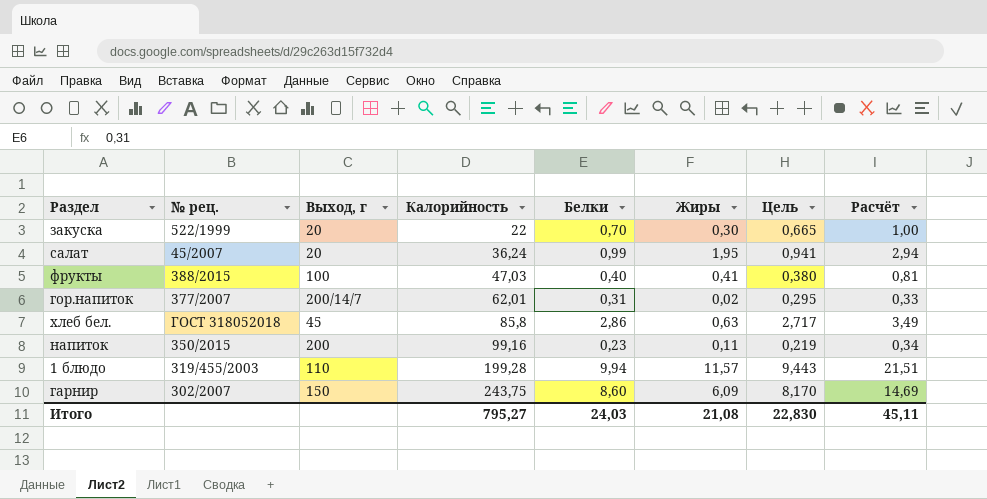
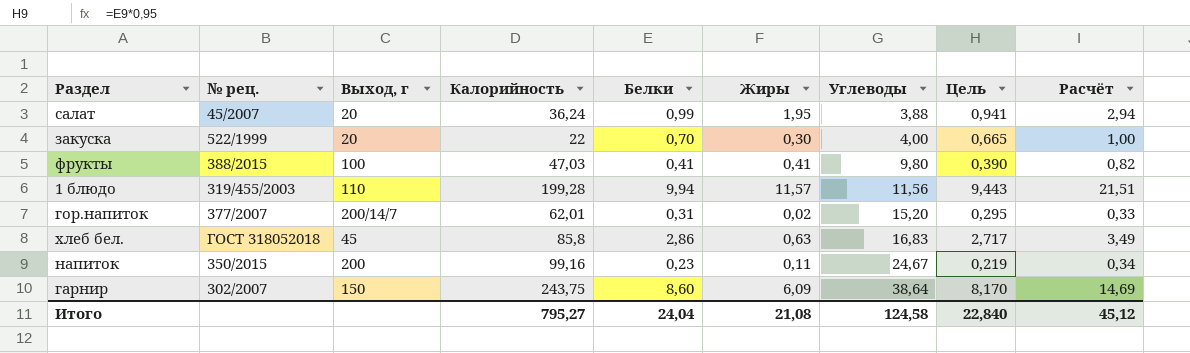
row order: Калорийность ascending -> Углеводы ascending
column Углеводы | position: none -> 7
фрукты | Белки: 0,40 -> 0,41
фрукты | Цель: 0,380 -> 0,390
фрукты | Расчёт: 0,81 -> 0,82
Итого | Белки: 24,03 -> 24,04
Итого | Цель: 22,830 -> 22,840
Итого | Расчёт: 45,11 -> 45,12

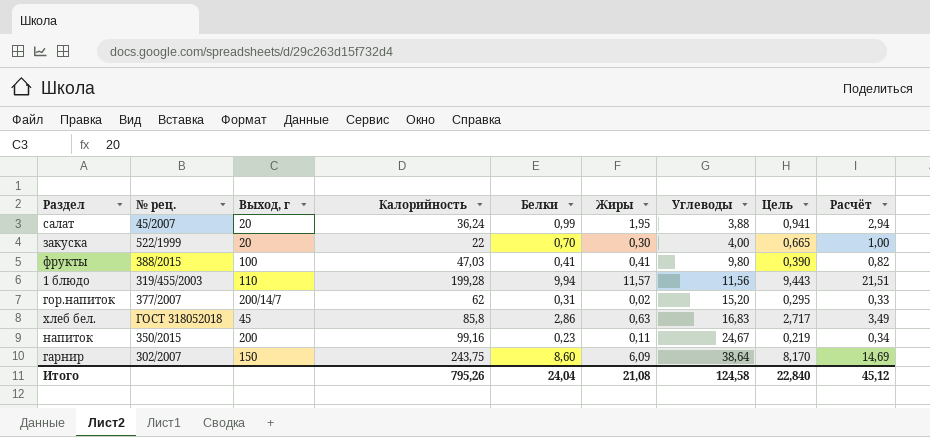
гор.напиток | Калорийность: 62,01 -> 62
Итого | Калорийность: 795,27 -> 795,26

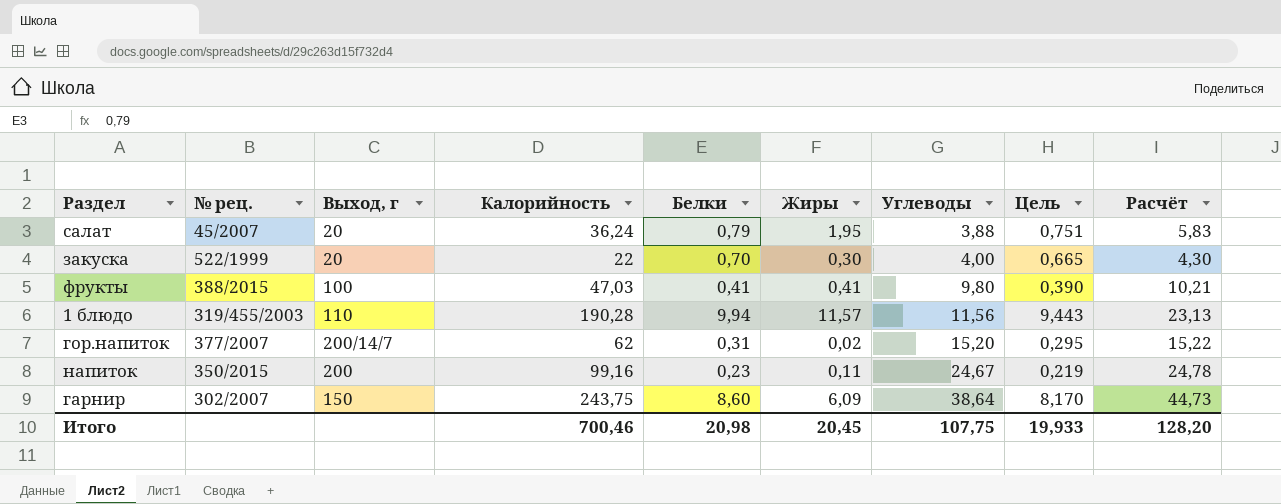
column Расчёт | formula: [Белки] + [Жиры] -> [Жиры] + [Углеводы]
row хлеб бел.: ГОСТ 318052018 | 45 | 85,8 | 2,86 | 0,63 | 16,83 | 2,717 | 3,49 -> none
салат | Белки: 0,99 -> 0,79
салат | Цель: 0,941 -> 0,751
1 блюдо | Калорийность: 199,28 -> 190,28
Итого | Калорийность: 795,26 -> 700,46
Итого | Белки: 24,04 -> 20,98
Итого | Жиры: 21,08 -> 20,45
Итого | Углеводы: 124,58 -> 107,75
Итого | Цель: 22,840 -> 19,933
Итого | Расчёт: 45,12 -> 128,20

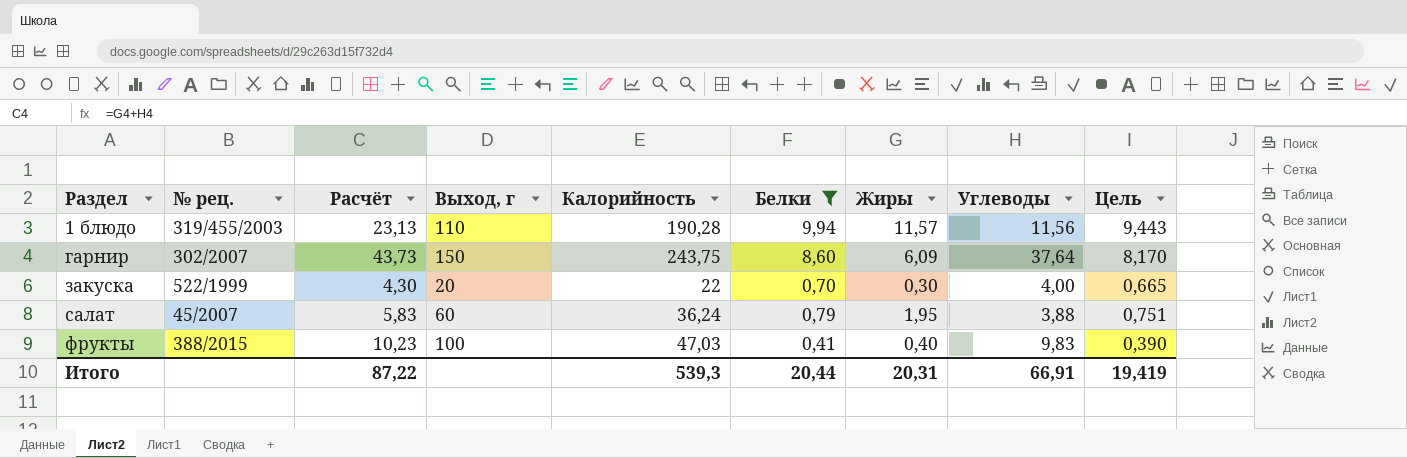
filter: none -> Белки >= 0,41
row order: Углеводы ascending -> Раздел ascending
column Расчёт | position: 9 -> 3
гарнир | Расчёт: 44,73 -> 43,73
гарнир | Углеводы: 38,64 -> 37,64
салат | Выход, г: 20 -> 60
фрукты | Расчёт: 10,21 -> 10,23
фрукты | Жиры: 0,41 -> 0,40
фрукты | Углеводы: 9,80 -> 9,83
Итого | Расчёт: 128,20 -> 87,22
Итого | Калорийность: 700,46 -> 539,3
Итого | Белки: 20,98 -> 20,44
Итого | Жиры: 20,45 -> 20,31
Итого | Углеводы: 107,75 -> 66,91
Итого | Цель: 19,933 -> 19,419

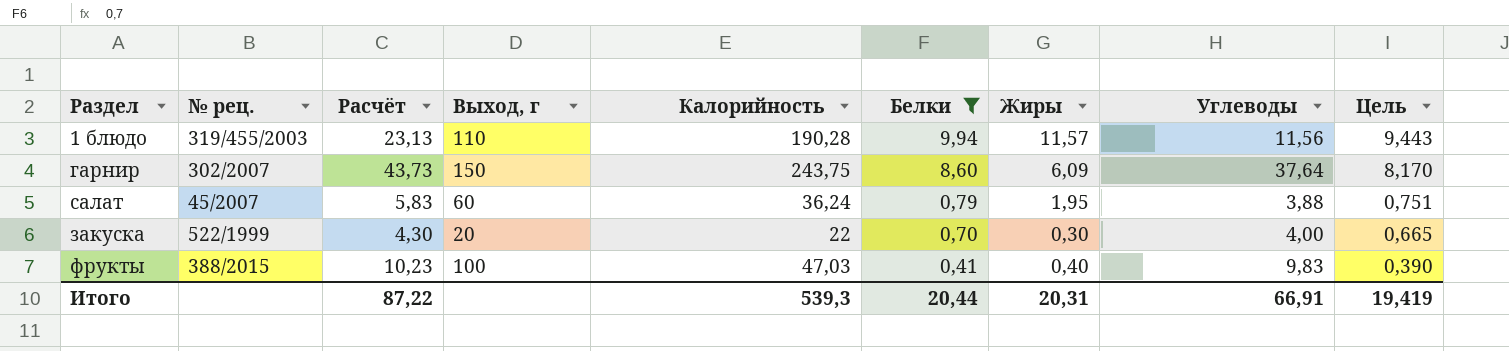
row order: Раздел ascending -> Белки descending

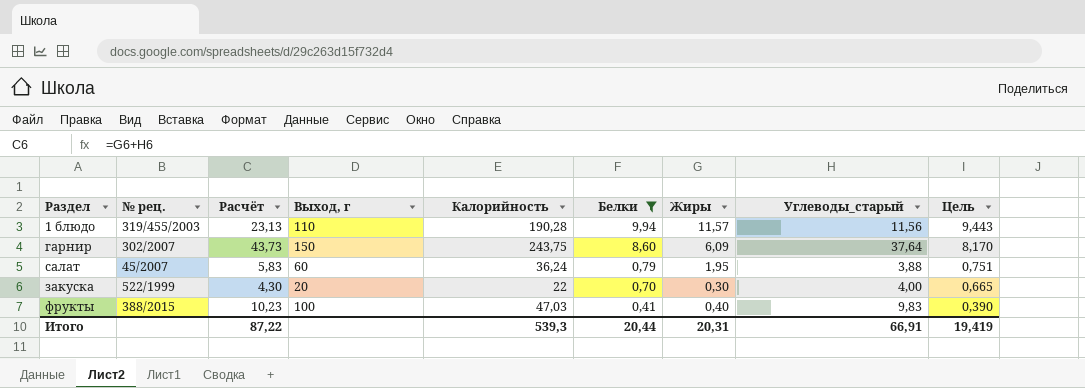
column name: Углеводы -> Углеводы_старый

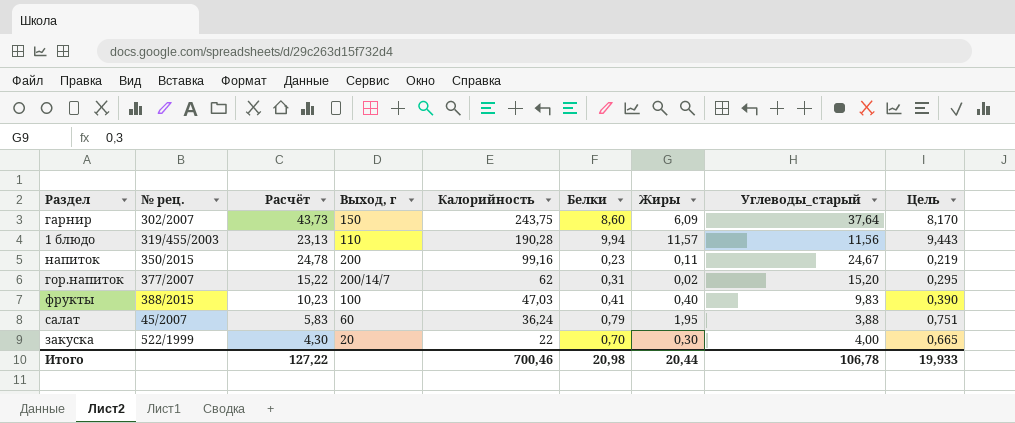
filter: Белки >= 0,41 -> none
row order: Белки descending -> Калорийность descending
Итого | Расчёт: 87,22 -> 127,22
Итого | Калорийность: 539,3 -> 700,46
Итого | Белки: 20,44 -> 20,98
Итого | Жиры: 20,31 -> 20,44
Итого | Углеводы_старый: 66,91 -> 106,78
Итого | Цель: 19,419 -> 19,933

